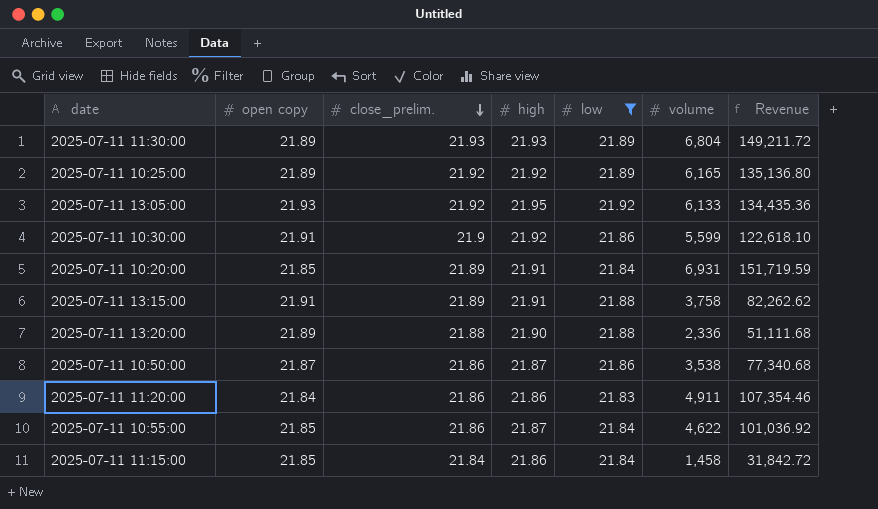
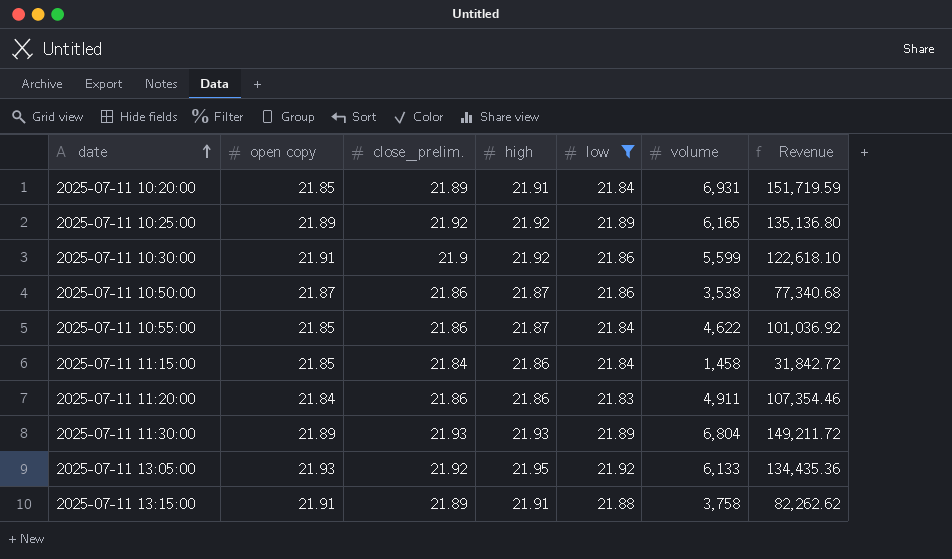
row order: close_prelim. descending -> date ascending
row 2025-07-11 13:20:00: 21.89 | 21.88 | 21.90 | 21.88 | 2,336 | 51,111.68 -> none

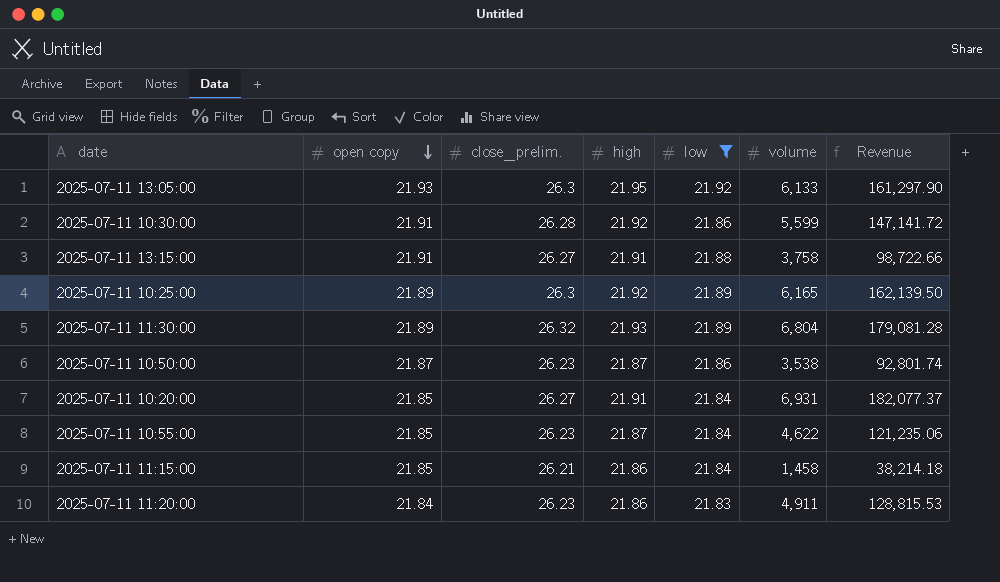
row order: date ascending -> open copy descending
2025-07-11 13:05:00 | close_prelim.: 21.92 -> 26.3
2025-07-11 13:05:00 | Revenue: 134,435.36 -> 161,297.90
2025-07-11 10:30:00 | close_prelim.: 21.9 -> 26.28
2025-07-11 10:30:00 | Revenue: 122,618.10 -> 147,141.72
2025-07-11 13:15:00 | close_prelim.: 21.89 -> 26.27
2025-07-11 13:15:00 | Revenue: 82,262.62 -> 98,722.66
2025-07-11 10:25:00 | close_prelim.: 21.92 -> 26.3
2025-07-11 10:25:00 | Revenue: 135,136.80 -> 162,139.50
2025-07-11 11:30:00 | close_prelim.: 21.93 -> 26.32
2025-07-11 11:30:00 | Revenue: 149,211.72 -> 179,081.28
2025-07-11 10:50:00 | close_prelim.: 21.86 -> 26.23
2025-07-11 10:50:00 | Revenue: 77,340.68 -> 92,801.74
2025-07-11 10:20:00 | close_prelim.: 21.89 -> 26.27
2025-07-11 10:20:00 | Revenue: 151,719.59 -> 182,077.37
2025-07-11 10:55:00 | close_prelim.: 21.86 -> 26.23
2025-07-11 10:55:00 | Revenue: 101,036.92 -> 121,235.06
2025-07-11 11:15:00 | close_prelim.: 21.84 -> 26.21
2025-07-11 11:15:00 | Revenue: 31,842.72 -> 38,214.18
2025-07-11 11:20:00 | close_prelim.: 21.86 -> 26.23
2025-07-11 11:20:00 | Revenue: 107,354.46 -> 128,815.53

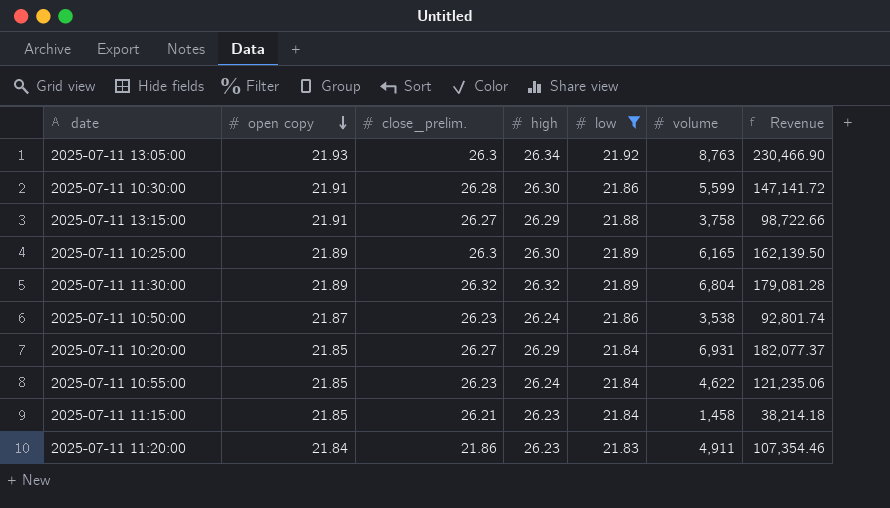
2025-07-11 13:05:00 | high: 21.95 -> 26.34
2025-07-11 13:05:00 | volume: 6,133 -> 8,763
2025-07-11 13:05:00 | Revenue: 161,297.90 -> 230,466.90
2025-07-11 10:30:00 | high: 21.92 -> 26.30
2025-07-11 13:15:00 | high: 21.91 -> 26.29
2025-07-11 10:25:00 | high: 21.92 -> 26.30
2025-07-11 11:30:00 | high: 21.93 -> 26.32
2025-07-11 10:50:00 | high: 21.87 -> 26.24
2025-07-11 10:20:00 | high: 21.91 -> 26.29
2025-07-11 10:55:00 | high: 21.87 -> 26.24
2025-07-11 11:15:00 | high: 21.86 -> 26.23
2025-07-11 11:20:00 | close_prelim.: 26.23 -> 21.86
2025-07-11 11:20:00 | high: 21.86 -> 26.23
2025-07-11 11:20:00 | Revenue: 128,815.53 -> 107,354.46

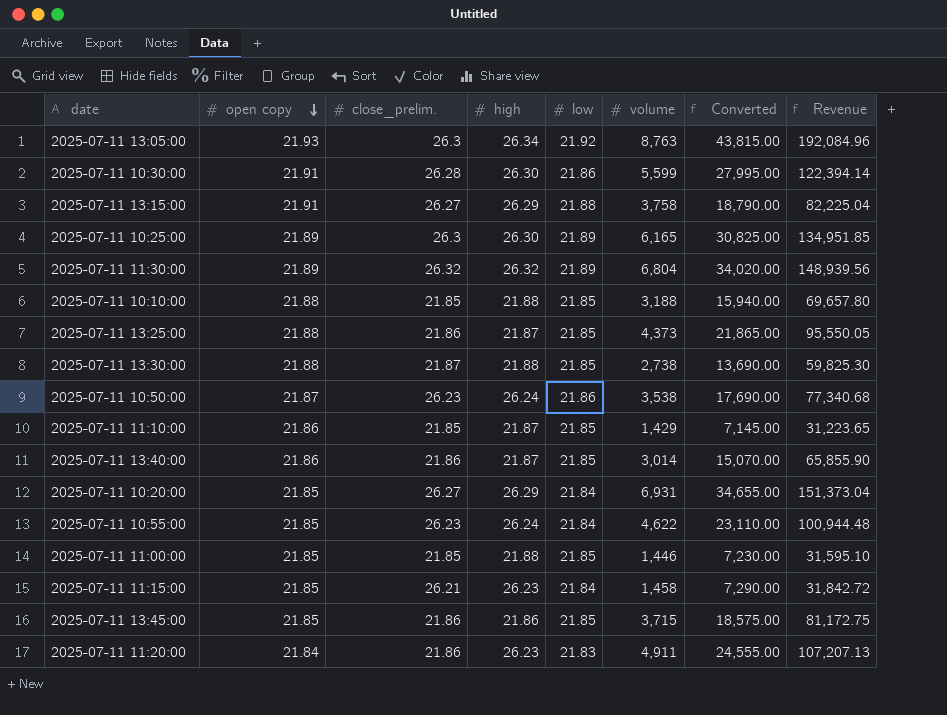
filter: low != 21.85 -> none
column Converted | formula: none -> [volume] * 5
column Revenue | formula: [close_prelim.] * [volume] -> [low] * [volume]

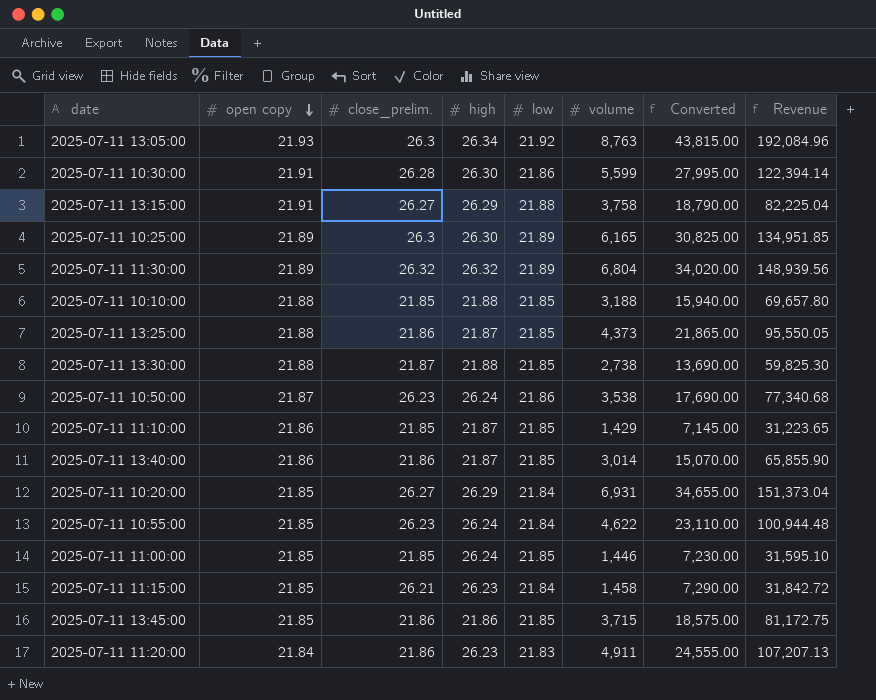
2025-07-11 11:00:00 | high: 21.88 -> 26.24

